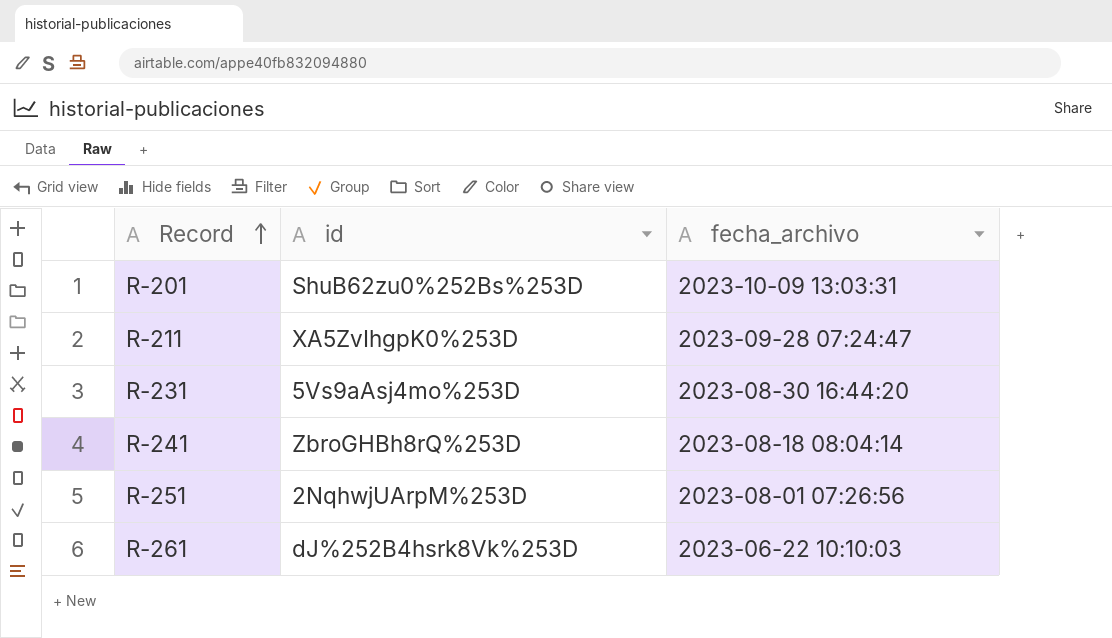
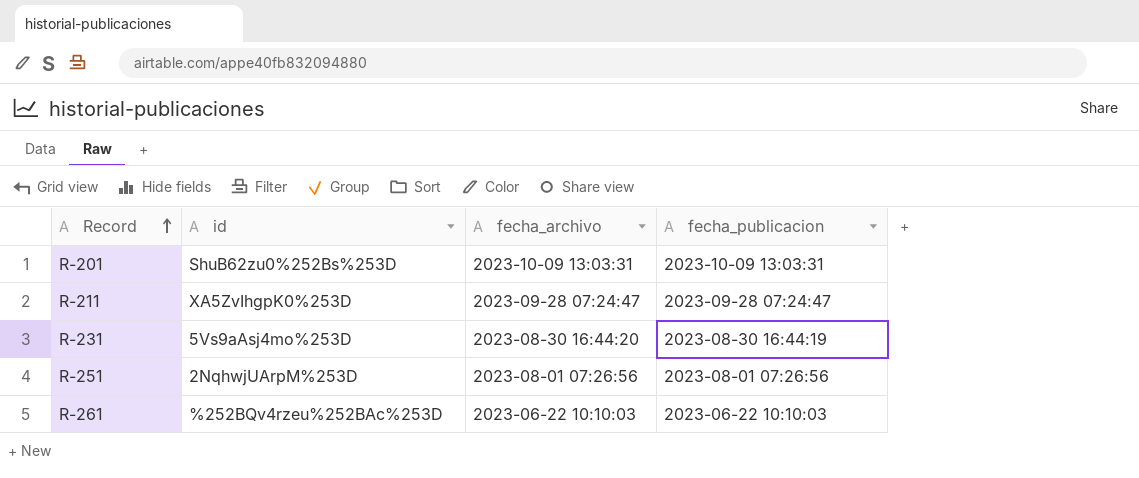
column fecha_publicacion | position: none -> 4
row R-241: ZbroGHBh8rQ%253D | 2023-08-18 08:04:14 -> none
R-261 | id: dJ%252B4hsrk8Vk%253D -> %252BQv4rzeu%252BAc%253D

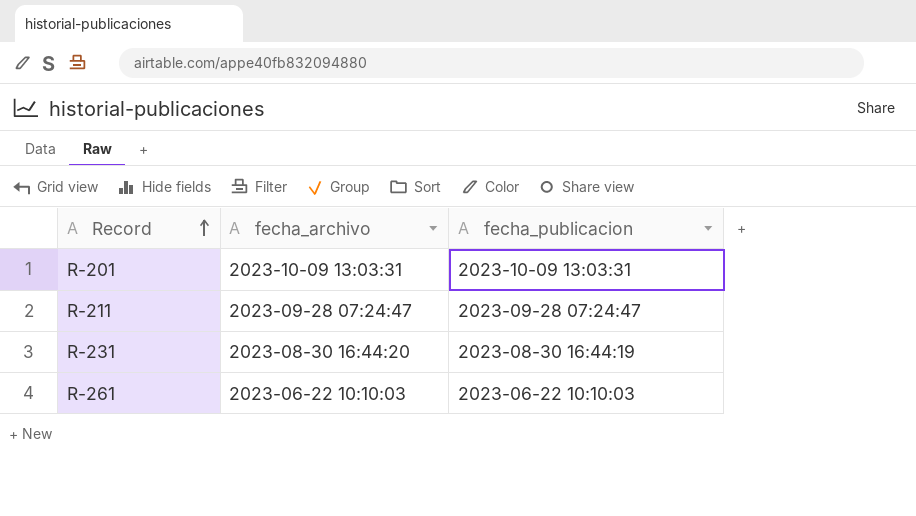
column id | position: 2 -> none
row R-251: 2NqhwjUArpM%253D | 2023-08-01 07:26:56 | 2023-08-01 07:26:56 -> none

